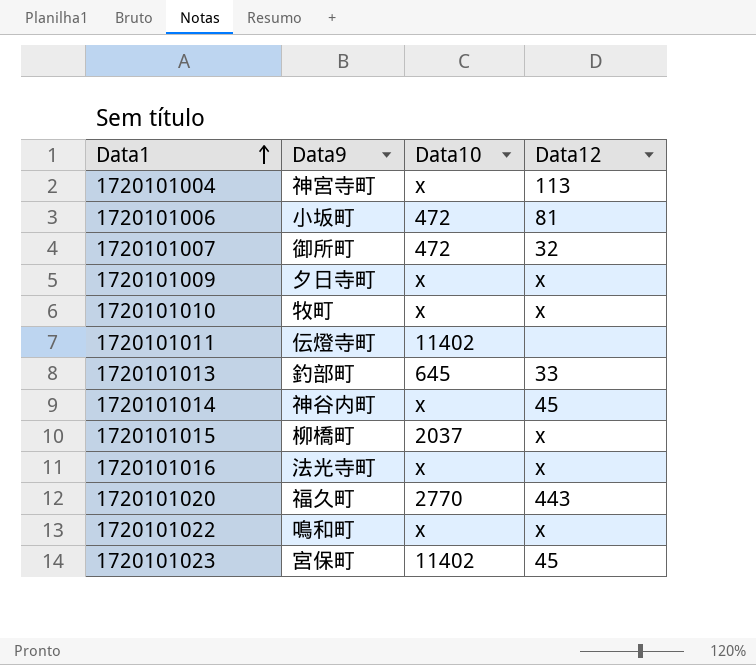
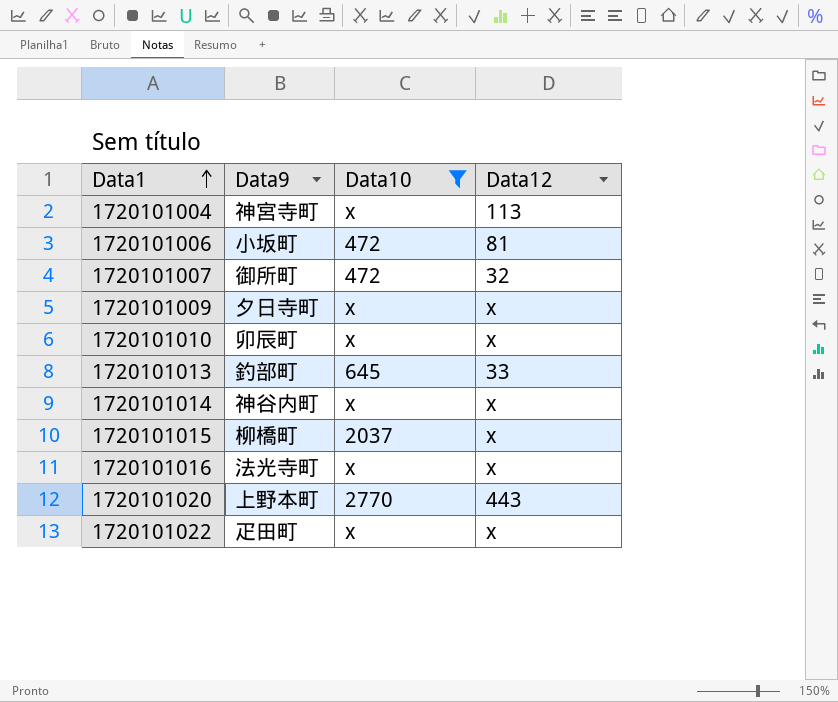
filter: none -> Data10 != 11402
1720101010 | Data9: 牧町 -> 卯辰町
1720101014 | Data12: 45 -> x
1720101020 | Data9: 福久町 -> 上野本町
1720101022 | Data9: 鳴和町 -> 疋田町

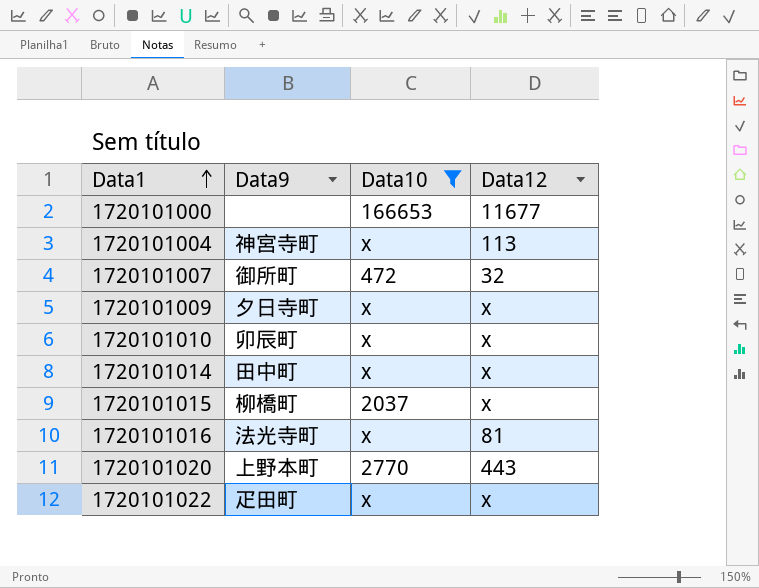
row 1720101006: 小坂町 | 472 | 81 -> none
row 1720101013: 釣部町 | 645 | 33 -> none
row 1720101000: none -> none | 166653 | 11677
1720101014 | Data9: 神谷内町 -> 田中町
1720101016 | Data12: x -> 81

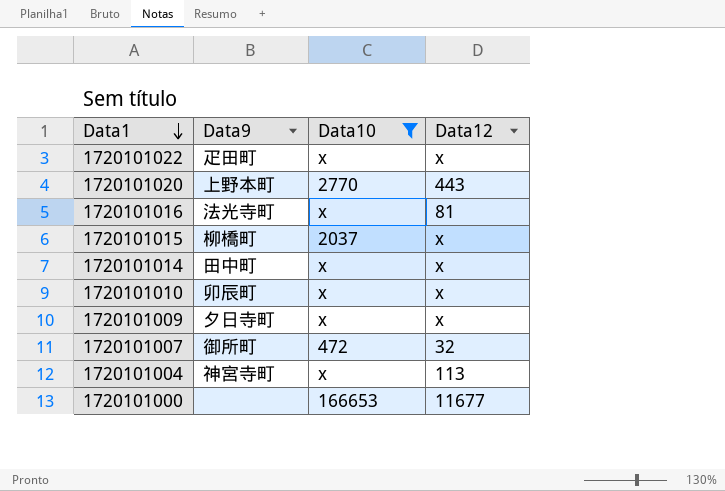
row order: Data1 ascending -> Data1 descending

